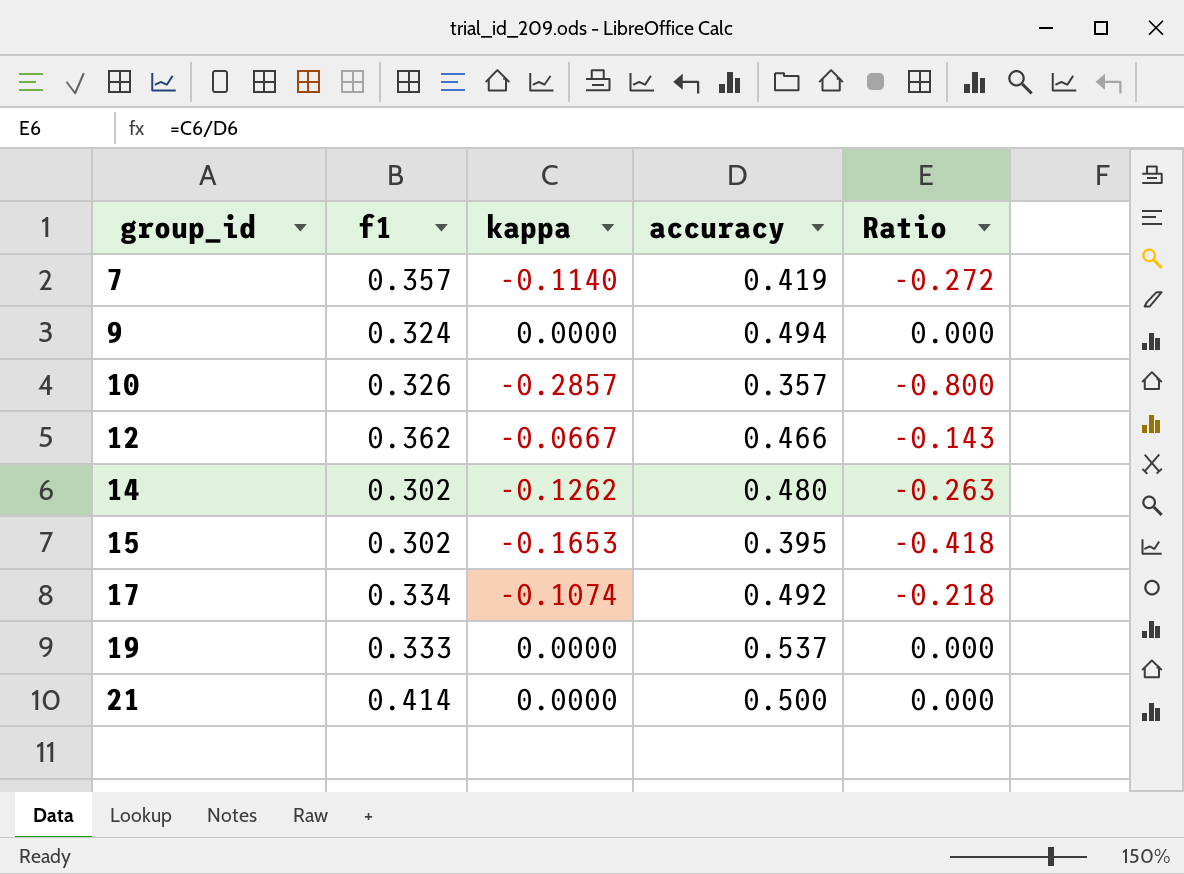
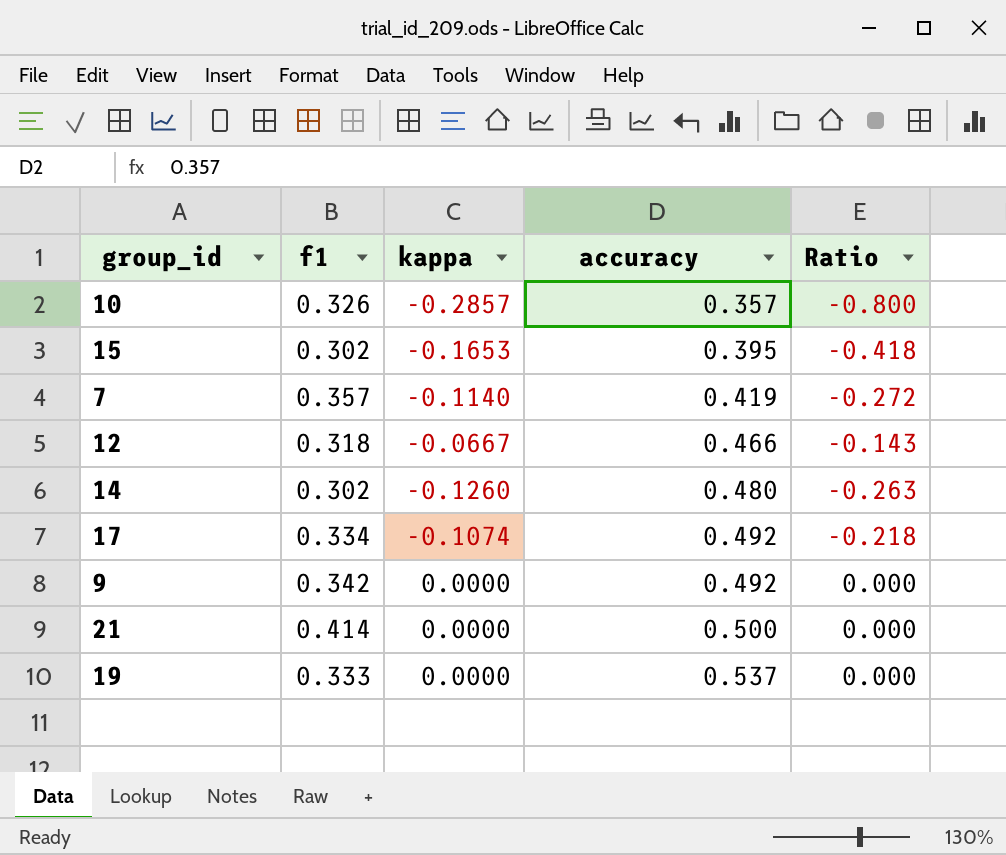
row order: group_id ascending -> accuracy ascending
12 | f1: 0.362 -> 0.318
14 | kappa: -0.1262 -> -0.1260
9 | f1: 0.324 -> 0.342
9 | accuracy: 0.494 -> 0.492

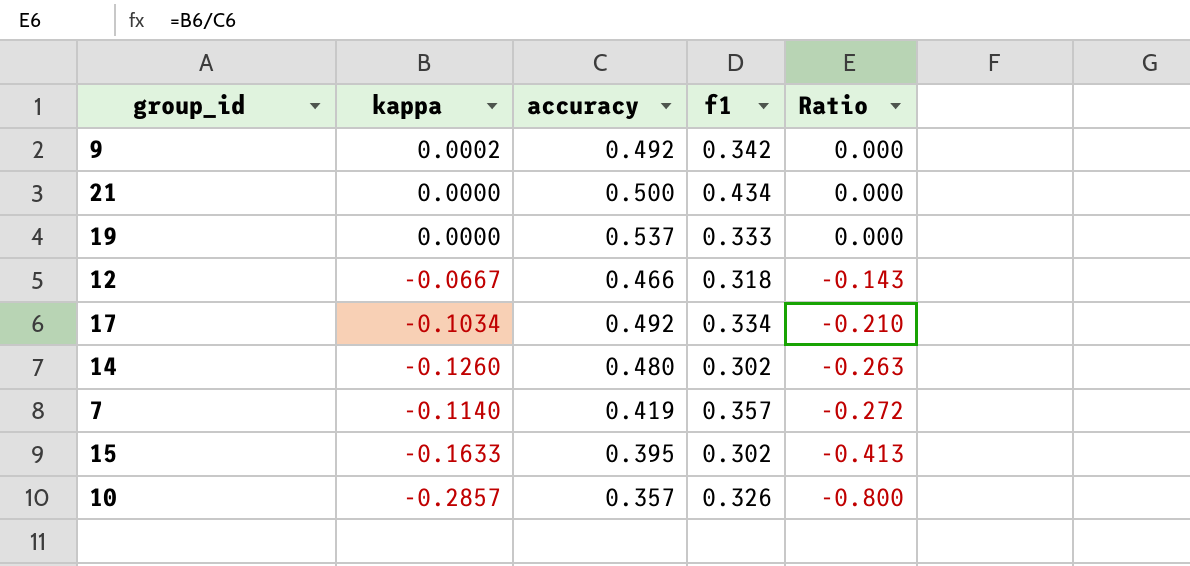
row order: accuracy ascending -> Ratio descending
column f1 | position: 2 -> 4
9 | kappa: 0.0000 -> 0.0002
21 | f1: 0.414 -> 0.434
17 | kappa: -0.1074 -> -0.1034
17 | Ratio: -0.218 -> -0.210
15 | kappa: -0.1653 -> -0.1633
15 | Ratio: -0.418 -> -0.413

